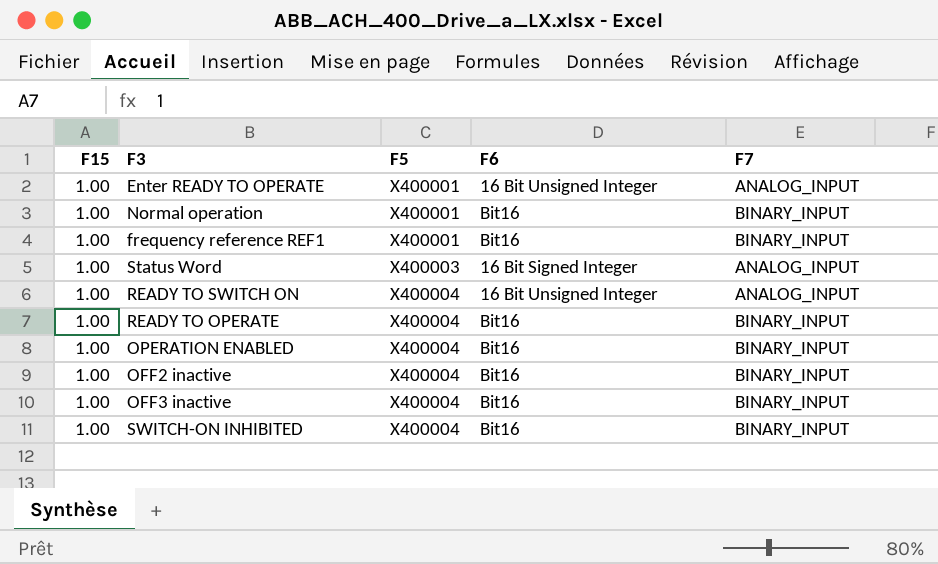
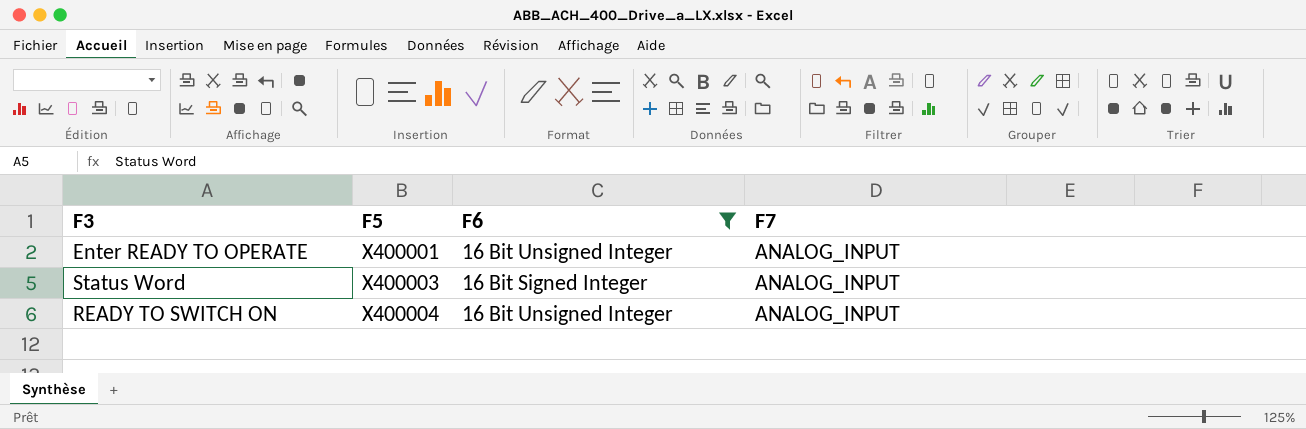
filter: none -> F6 != Bit16
column F15 | position: 1 -> none

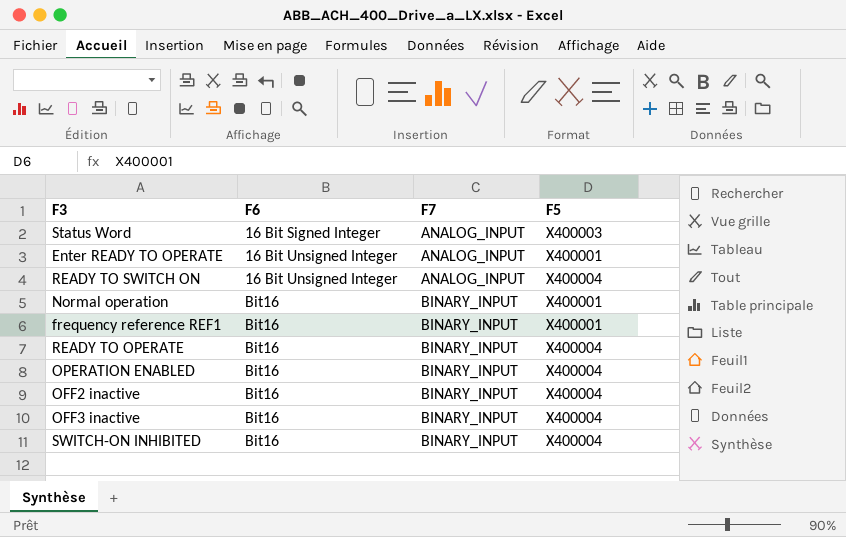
filter: F6 != Bit16 -> none
row order: F5 ascending -> F6 ascending
column F5 | position: 2 -> 4

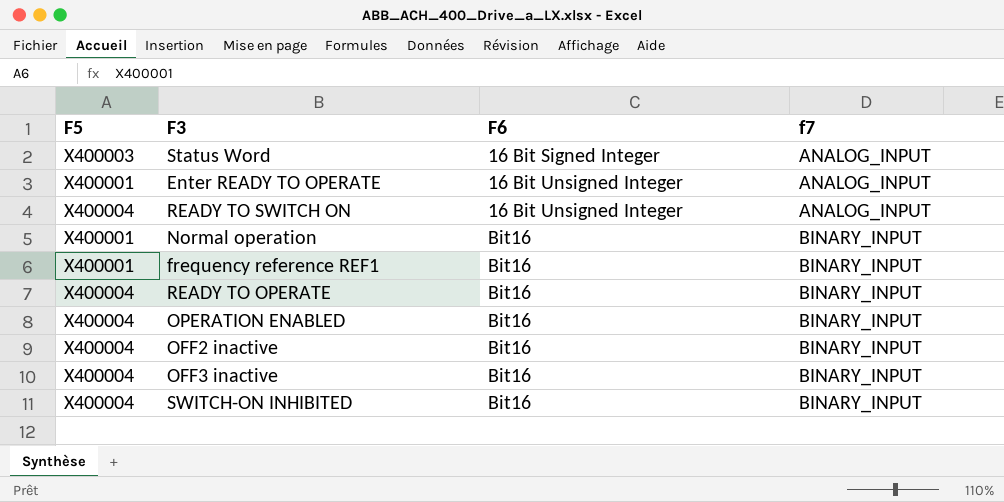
column F5 | position: 4 -> 1
column name: F7 -> f7

